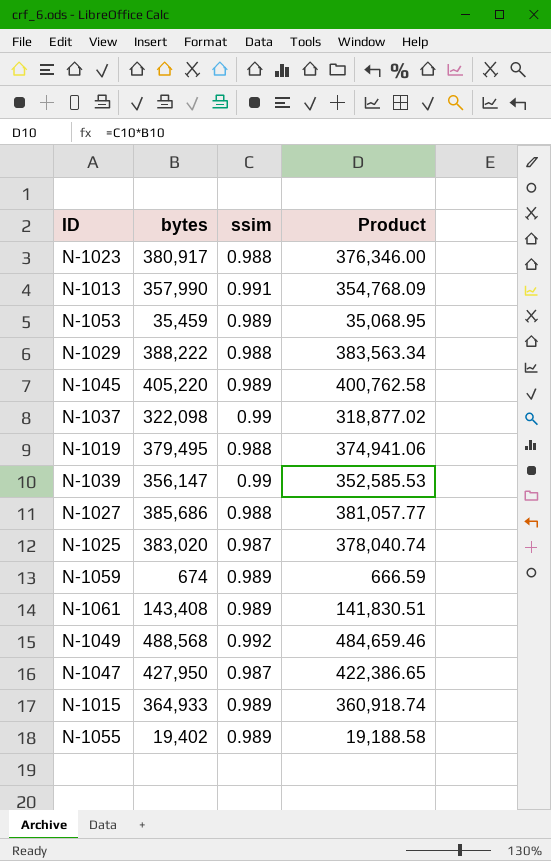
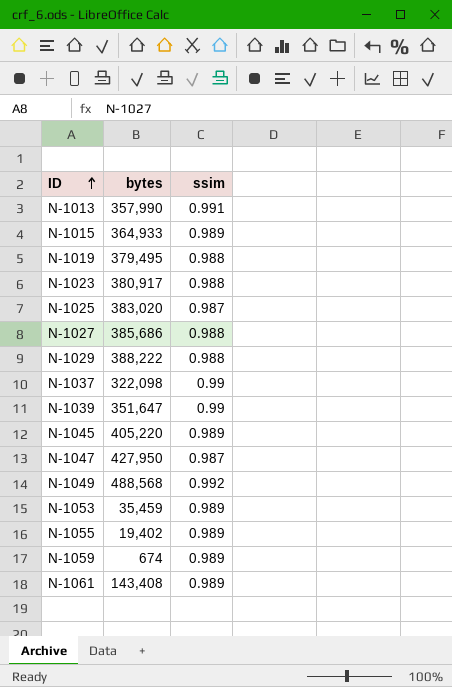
row order: none -> ID ascending
column Product | formula: [bytes] * [ssim] -> none
N-1039 | bytes: 356,147 -> 351,647

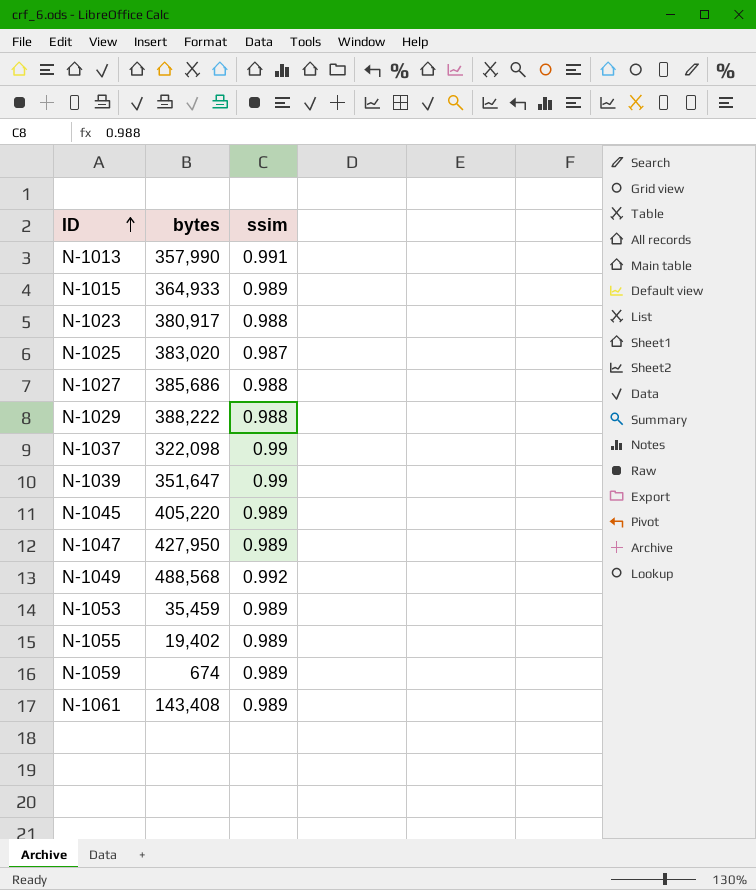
row N-1019: 379,495 | 0.988 -> none
N-1047 | ssim: 0.987 -> 0.989

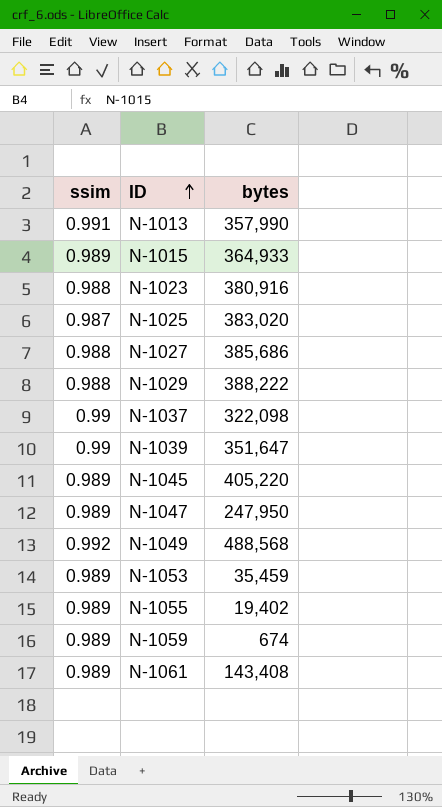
column ssim | position: 3 -> 1
N-1023 | bytes: 380,917 -> 380,916
N-1047 | bytes: 427,950 -> 247,950

